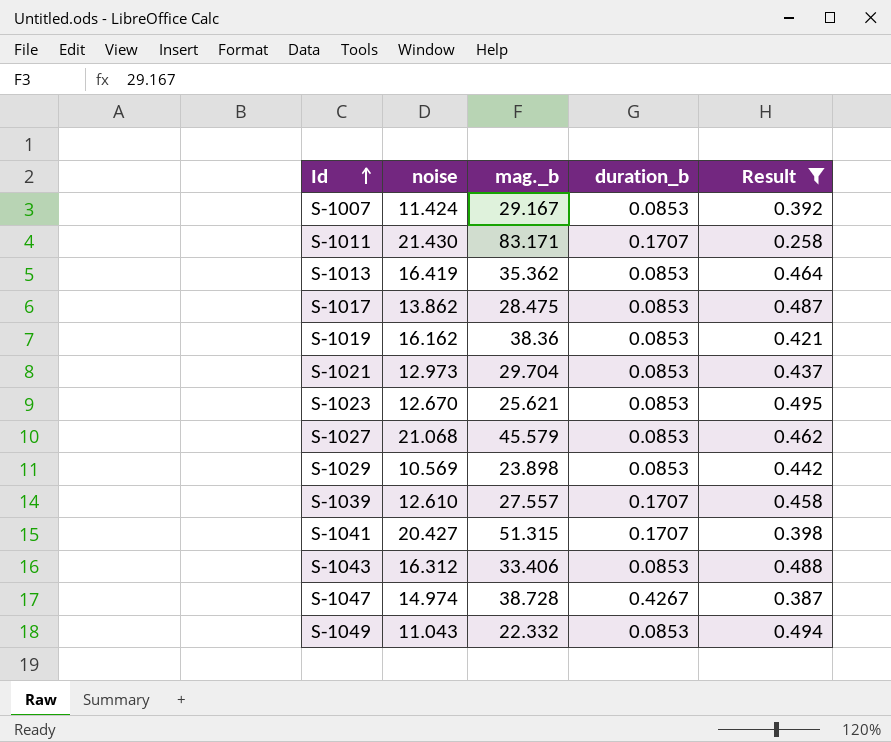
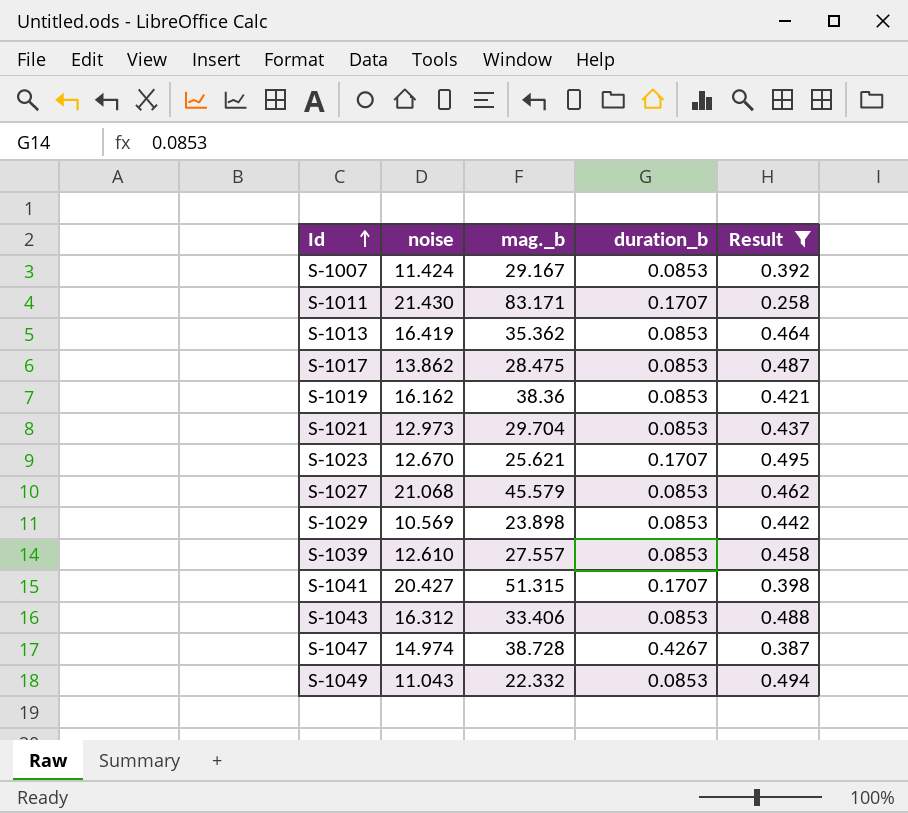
S-1023 | duration_b: 0.0853 -> 0.1707
S-1039 | duration_b: 0.1707 -> 0.0853

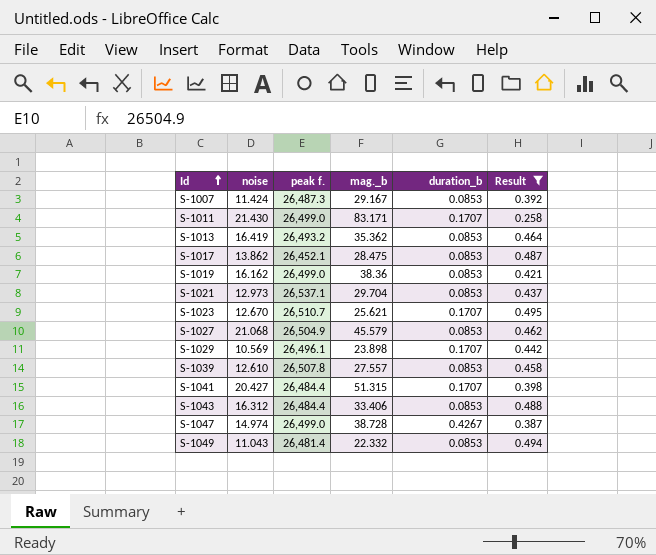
column peak f. | position: none -> 3
S-1029 | duration_b: 0.0853 -> 0.1707

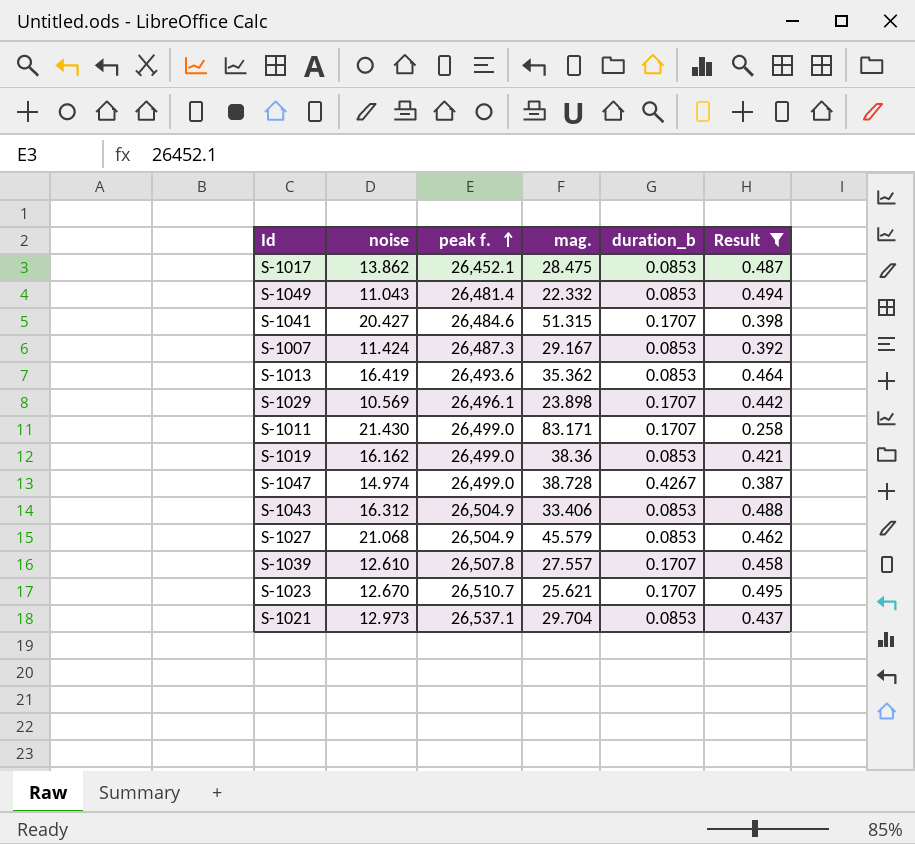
row order: Id ascending -> peak f. ascending
column name: mag._b -> mag.
S-1041 | peak f.: 26,484.4 -> 26,484.6
S-1013 | peak f.: 26,493.2 -> 26,493.6
S-1043 | peak f.: 26,484.4 -> 26,504.9
S-1039 | duration_b: 0.0853 -> 0.1707

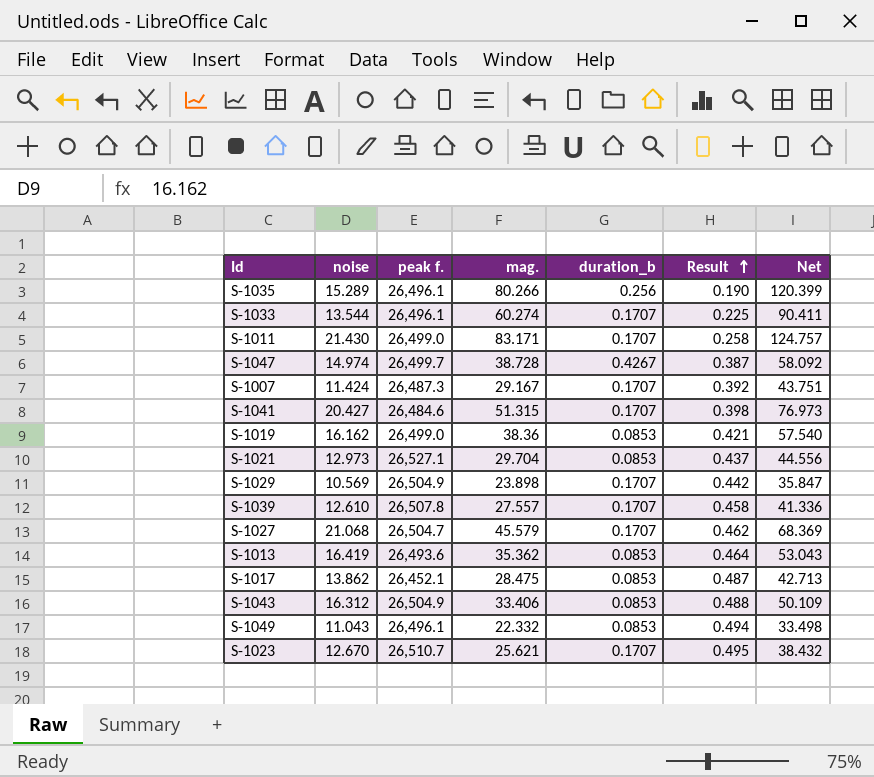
filter: Result >= 0.258 -> none
row order: peak f. ascending -> Result ascending
column Net | formula: none -> [mag.] * 1.5
S-1047 | peak f.: 26,499.0 -> 26,499.7
S-1007 | duration_b: 0.0853 -> 0.1707
S-1021 | peak f.: 26,537.1 -> 26,527.1
S-1029 | peak f.: 26,496.1 -> 26,504.9
S-1027 | peak f.: 26,504.9 -> 26,504.7
S-1027 | duration_b: 0.0853 -> 0.1707
S-1049 | peak f.: 26,481.4 -> 26,496.1

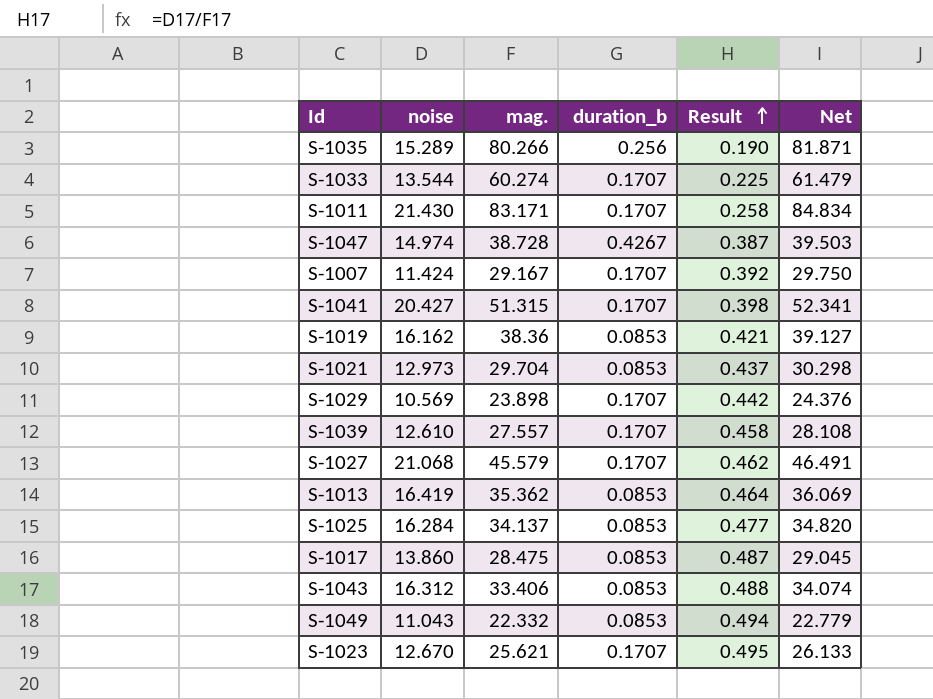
column peak f. | position: 3 -> none
column Net | formula: [mag.] * 1.5 -> [mag.] * 1.02
row S-1025: none -> 16.284 | 34.137 | 0.0853 | 0.477 | 34.820
S-1017 | noise: 13.862 -> 13.860

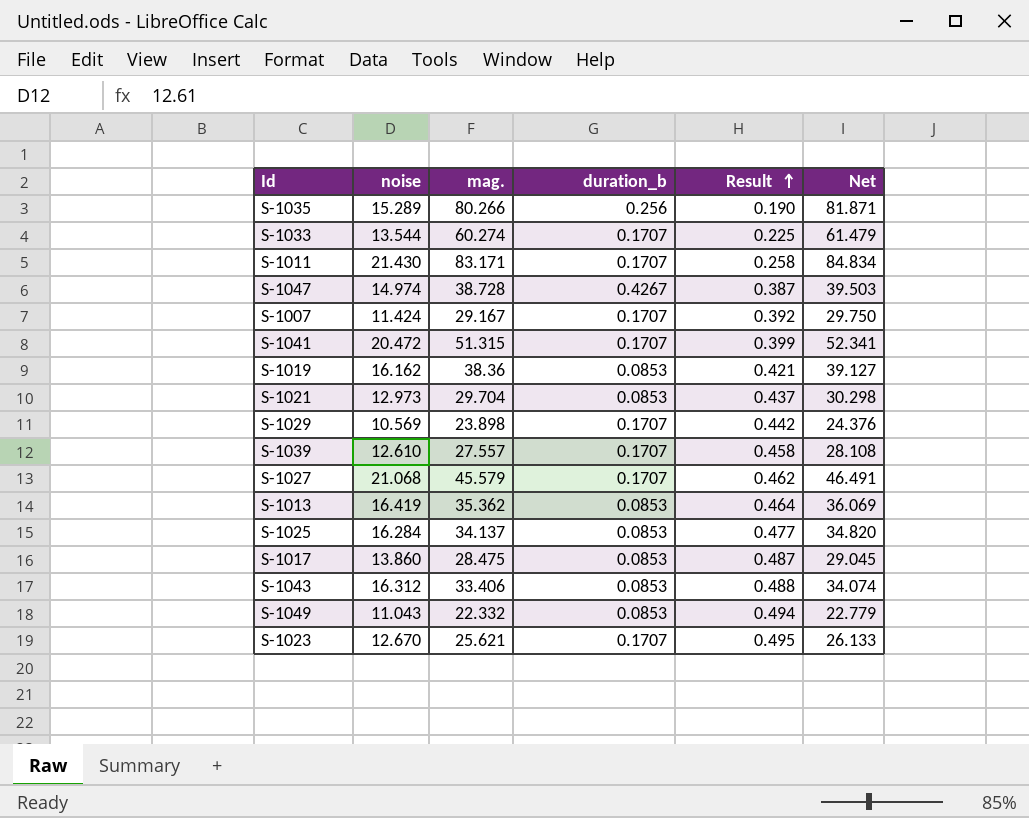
S-1041 | noise: 20.427 -> 20.472
S-1041 | Result: 0.398 -> 0.399

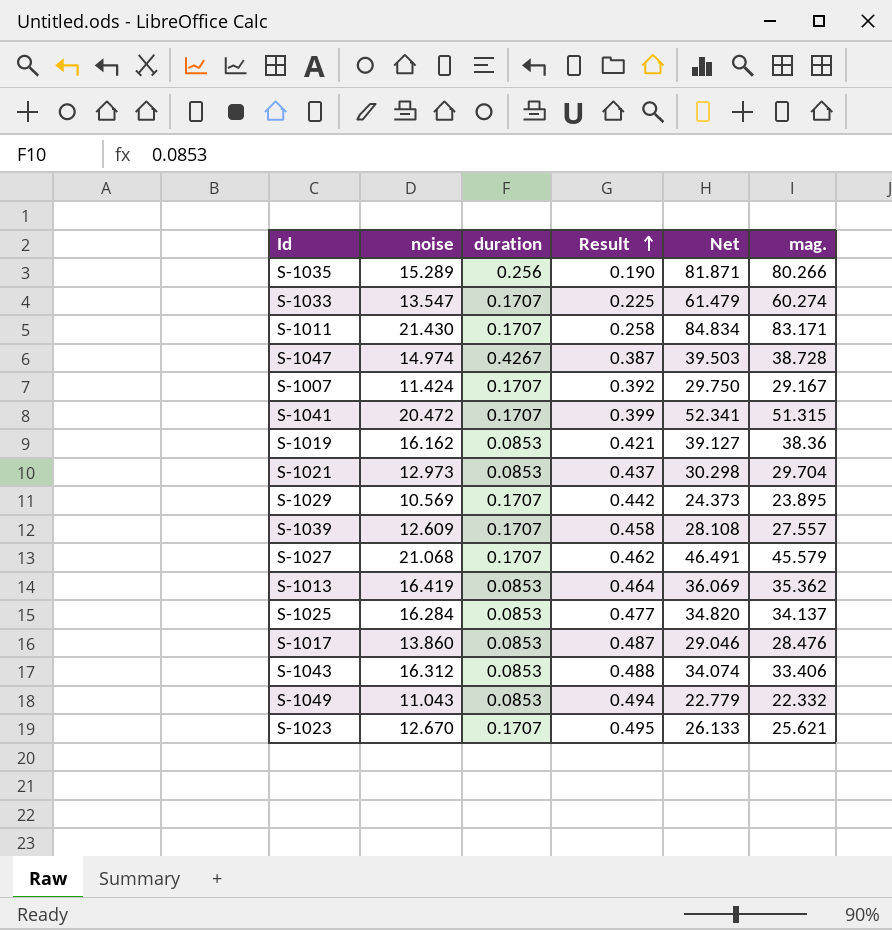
column name: duration_b -> duration
column mag. | position: 3 -> 6
S-1033 | noise: 13.544 -> 13.547
S-1029 | Net: 24.376 -> 24.373
S-1029 | mag.: 23.898 -> 23.895
S-1039 | noise: 12.610 -> 12.609
S-1017 | Net: 29.045 -> 29.046
S-1017 | mag.: 28.475 -> 28.476

